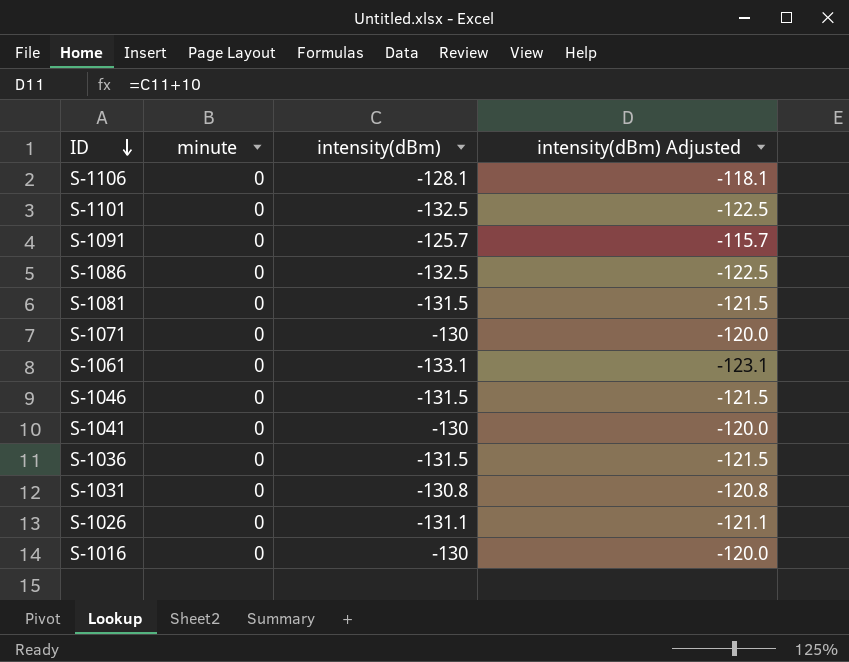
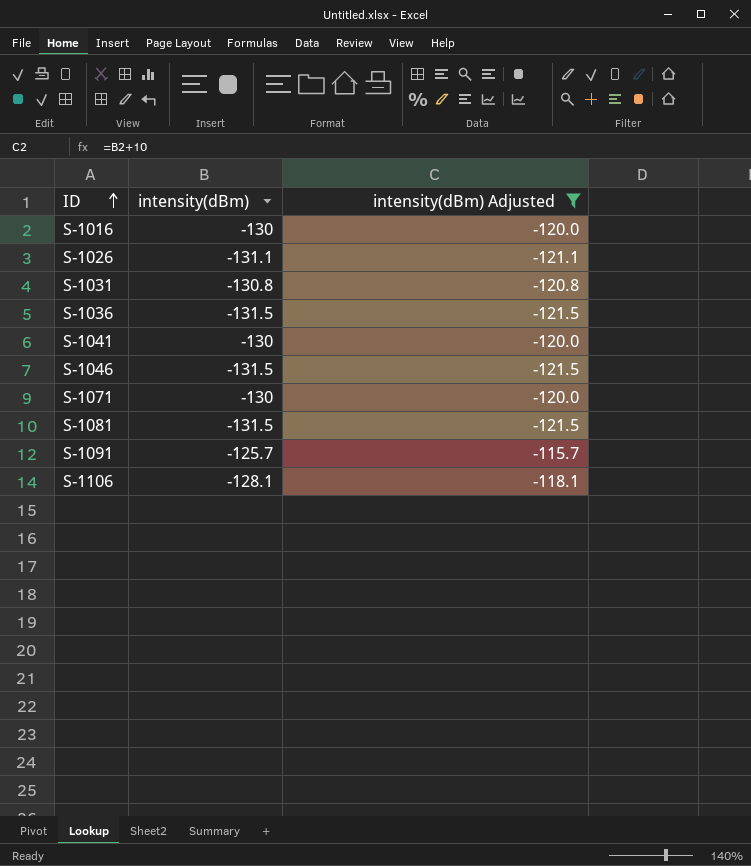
filter: none -> intensity(dBm) Adjusted >= -121.5
row order: ID descending -> ID ascending
column minute | position: 2 -> none

